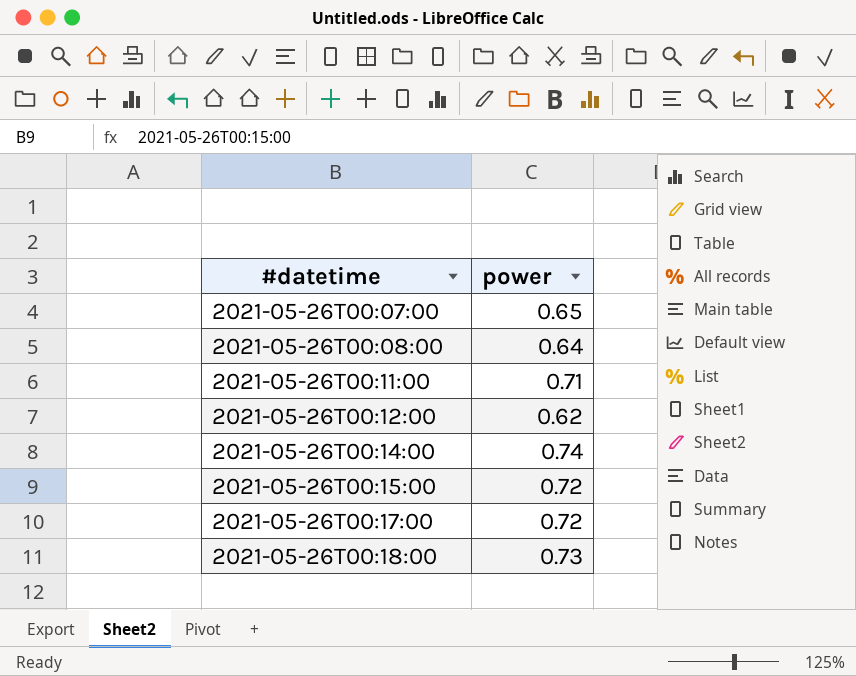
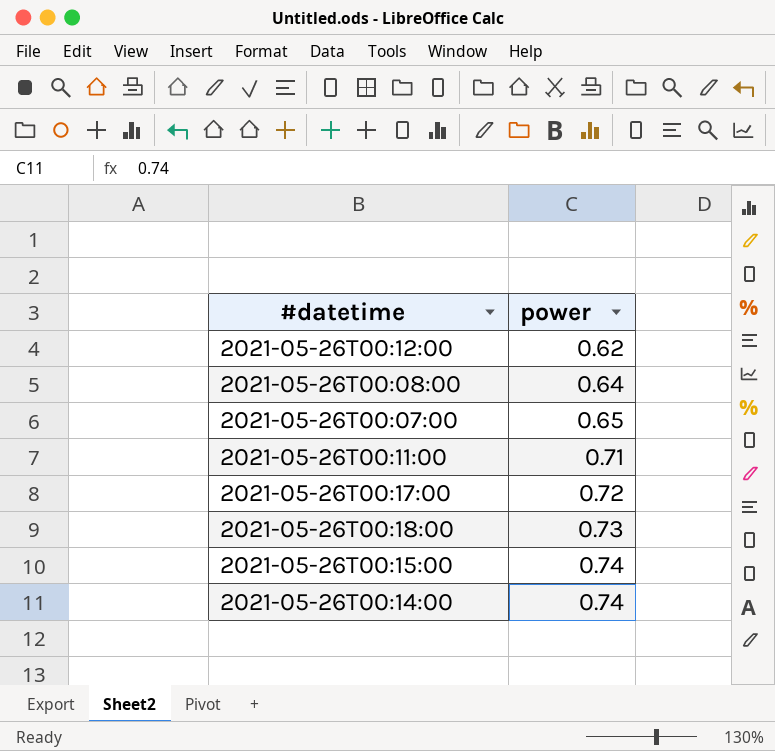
row order: #datetime ascending -> power ascending
2021-05-26T00:15:00 | power: 0.72 -> 0.74

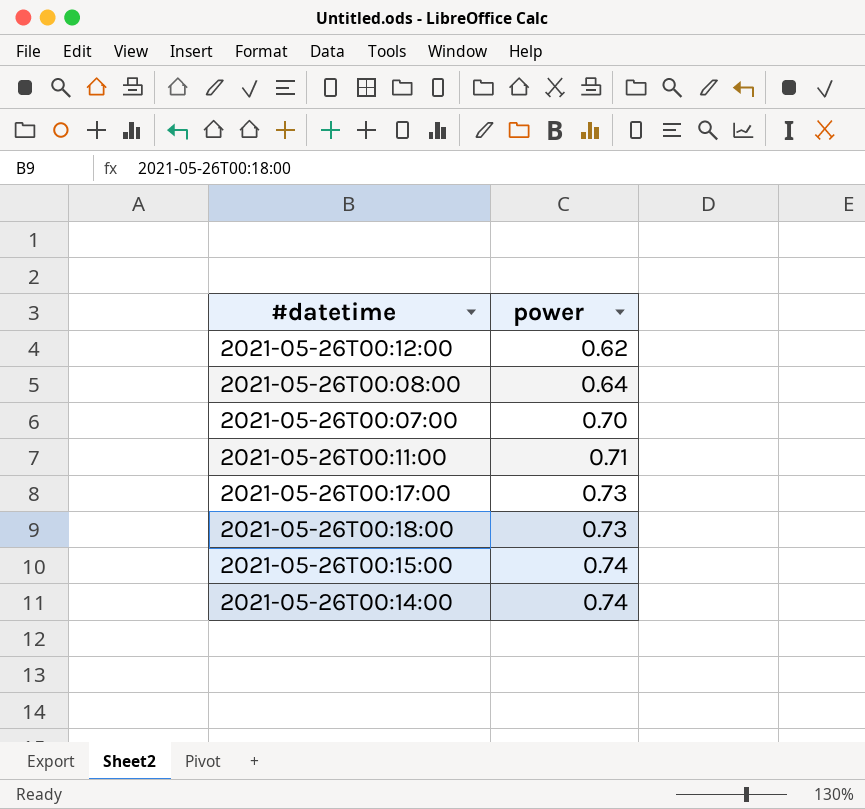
2021-05-26T00:07:00 | power: 0.65 -> 0.70
2021-05-26T00:17:00 | power: 0.72 -> 0.73

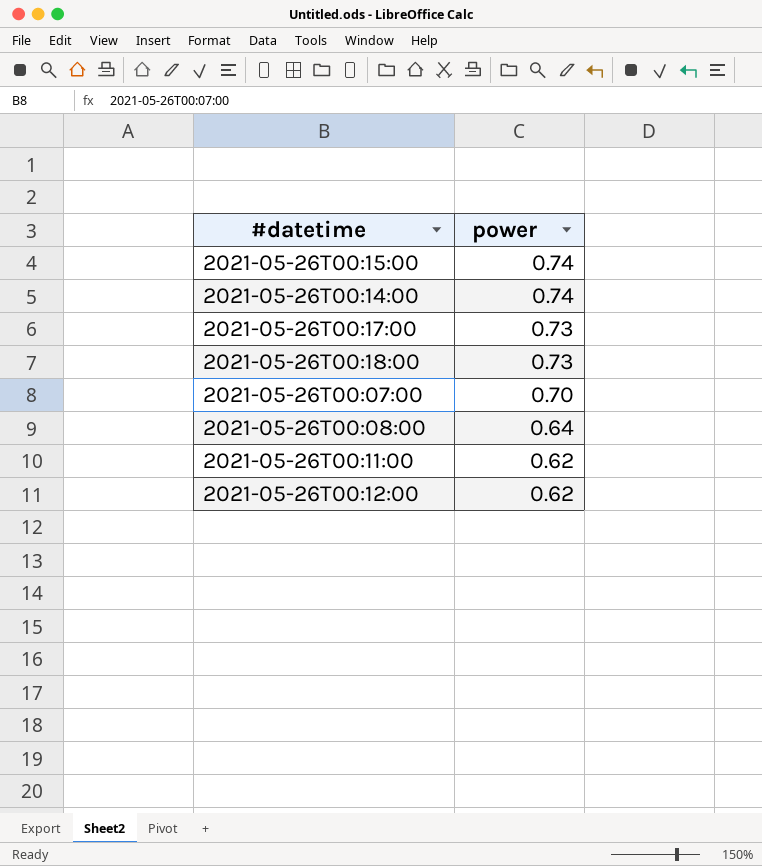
row order: power ascending -> power descending
2021-05-26T00:11:00 | power: 0.71 -> 0.62

